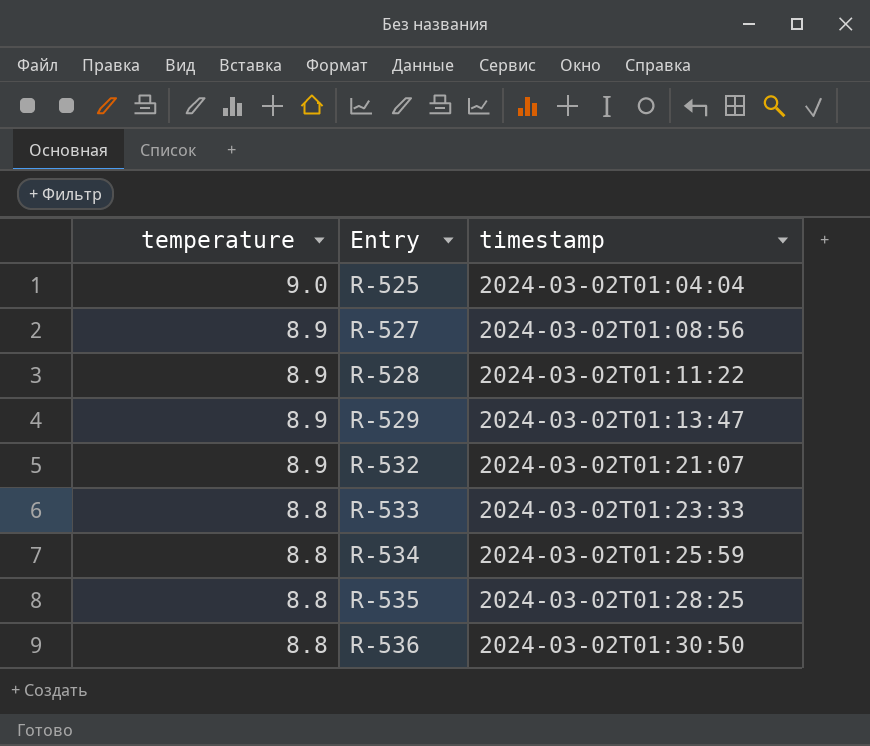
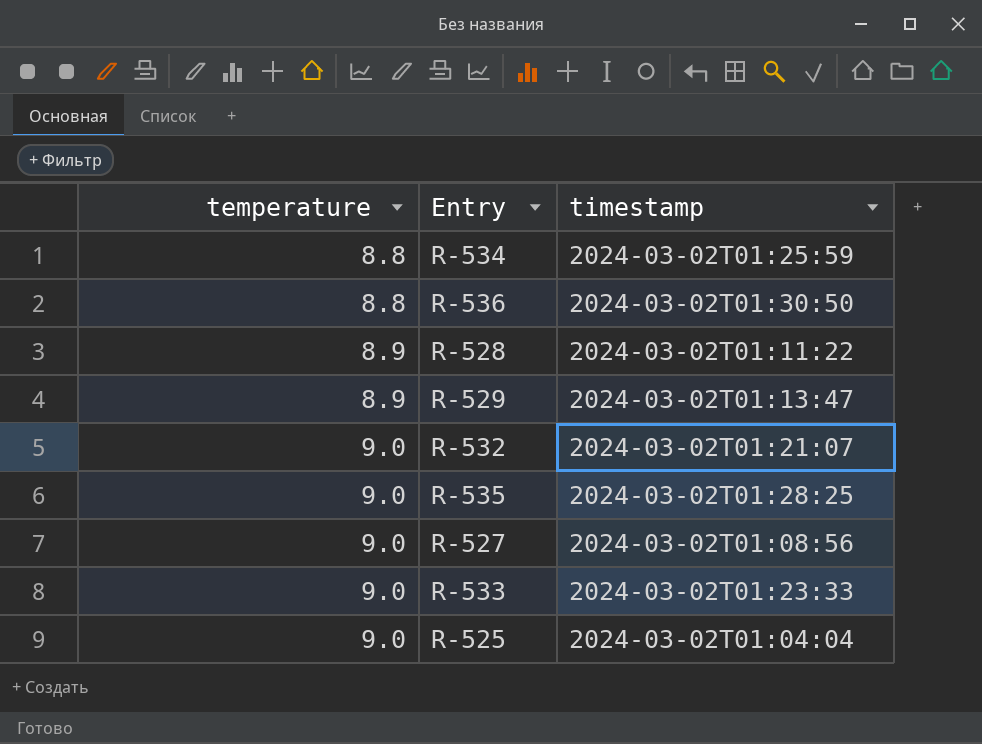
row order: temperature descending -> temperature ascending
R-532 | temperature: 8.9 -> 9.0
R-535 | temperature: 8.8 -> 9.0
R-527 | temperature: 8.9 -> 9.0
R-533 | temperature: 8.8 -> 9.0

